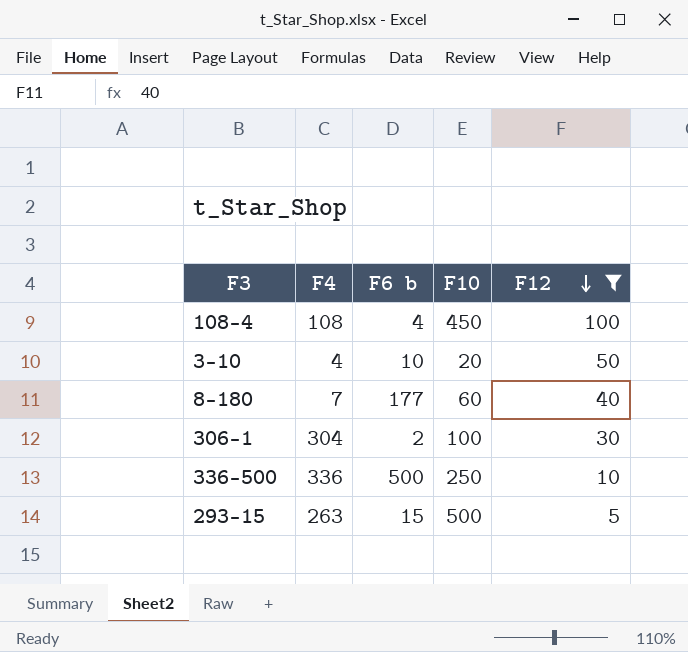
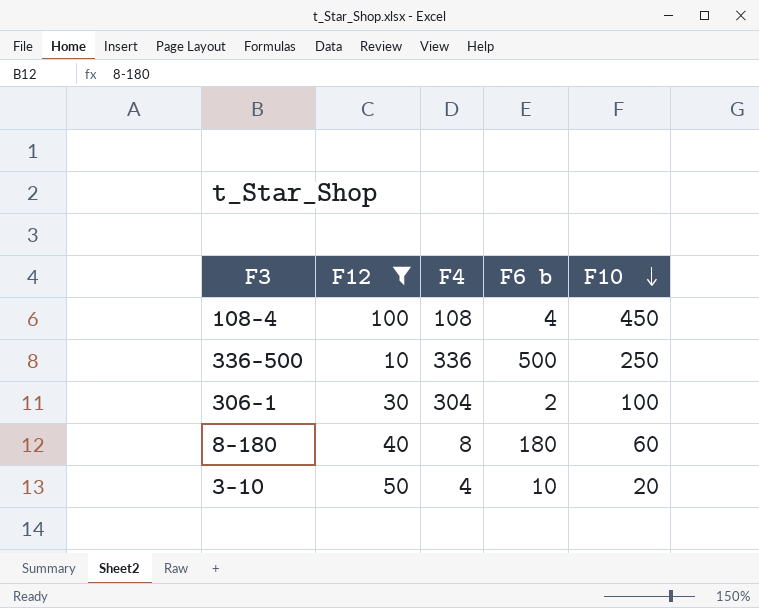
row order: F12 descending -> F10 descending
column F12 | position: 5 -> 2
row 293-15: 263 | 15 | 500 | 5 -> none
8-180 | F4: 7 -> 8
8-180 | F6 b: 177 -> 180

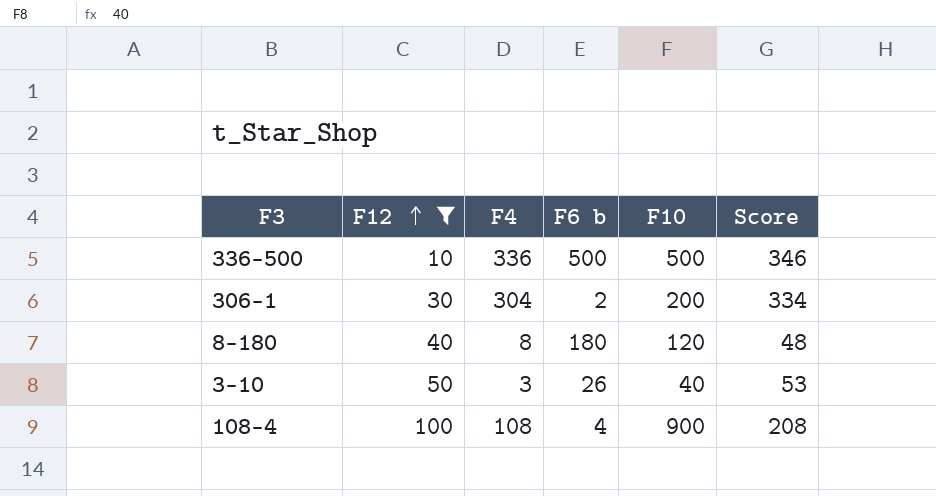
row order: F10 descending -> F12 ascending
column Score | formula: none -> [F12] + [F4]
336-500 | F10: 250 -> 500
306-1 | F10: 100 -> 200
8-180 | F10: 60 -> 120
3-10 | F4: 4 -> 3
3-10 | F6 b: 10 -> 26
3-10 | F10: 20 -> 40
108-4 | F10: 450 -> 900

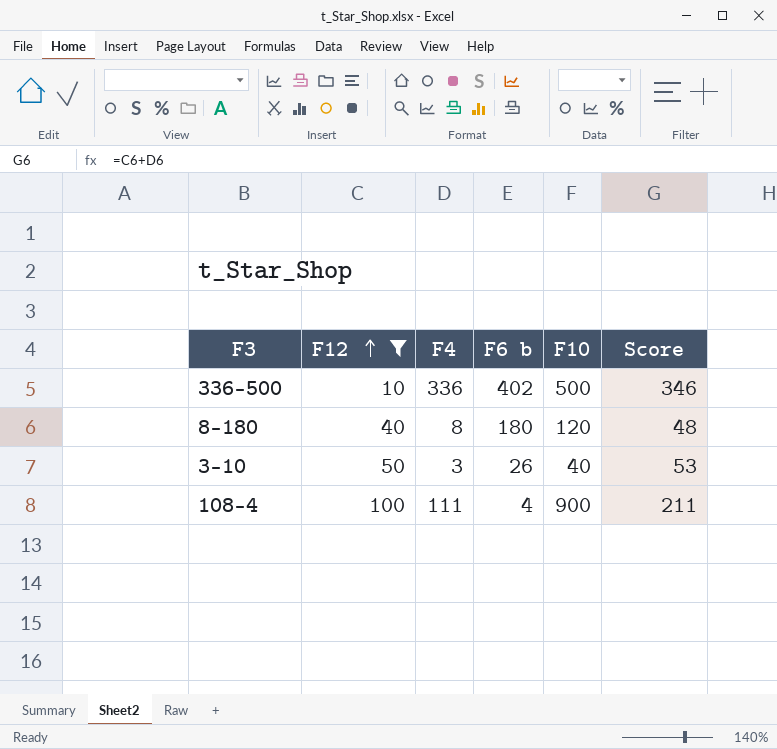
row 306-1: 30 | 304 | 2 | 200 | 334 -> none
336-500 | F6 b: 500 -> 402
108-4 | F4: 108 -> 111
108-4 | Score: 208 -> 211

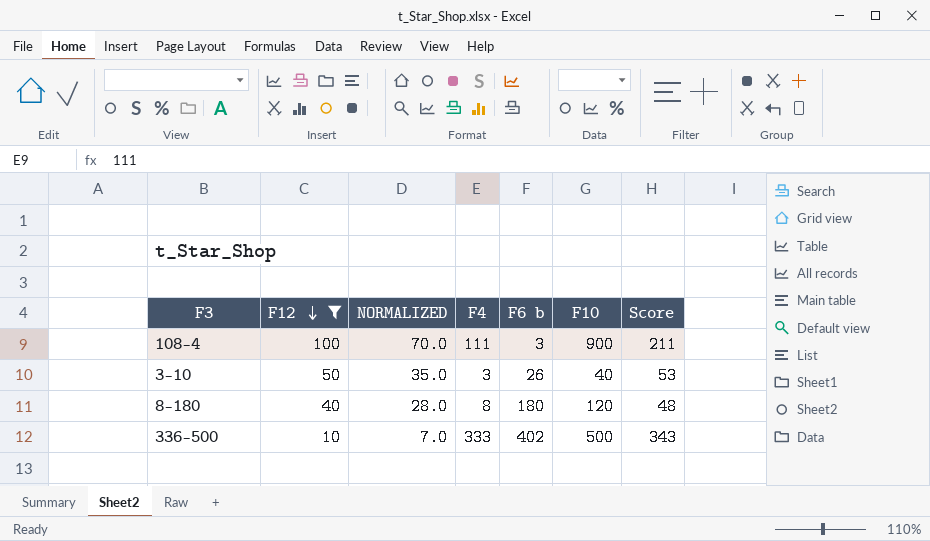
row order: F12 ascending -> F12 descending
column NORMALIZED | formula: none -> [F12] * 0.7
108-4 | F6 b: 4 -> 3
336-500 | F4: 336 -> 333
336-500 | Score: 346 -> 343

